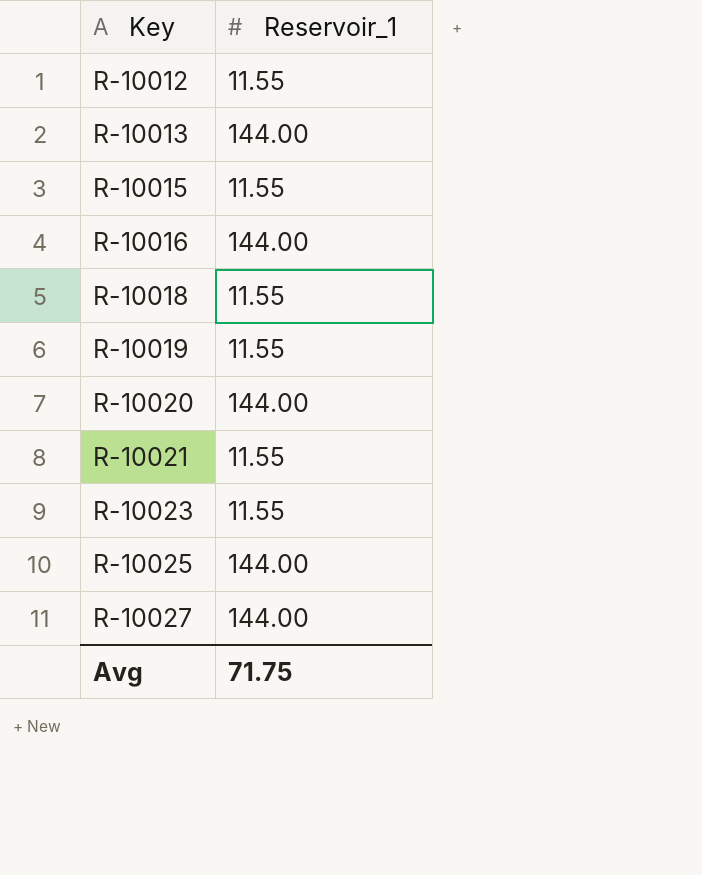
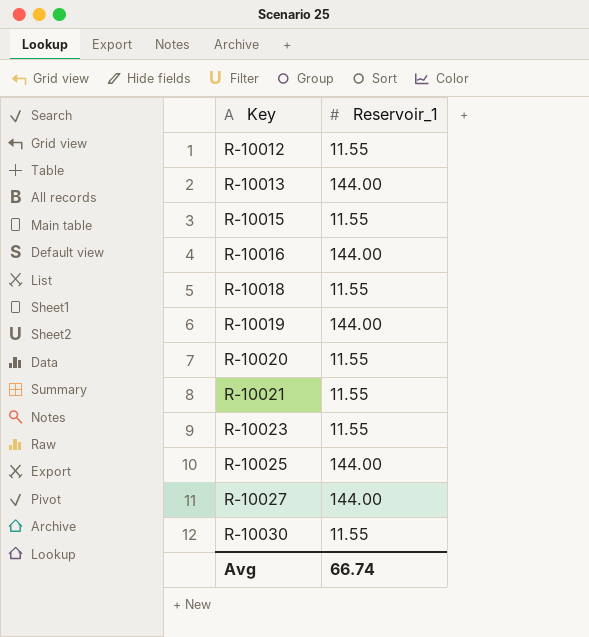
R-10019 | Reservoir_1: 11.55 -> 144.00
R-10020 | Reservoir_1: 144.00 -> 11.55
row R-10030: none -> 11.55
Avg | Reservoir_1: 71.75 -> 66.74

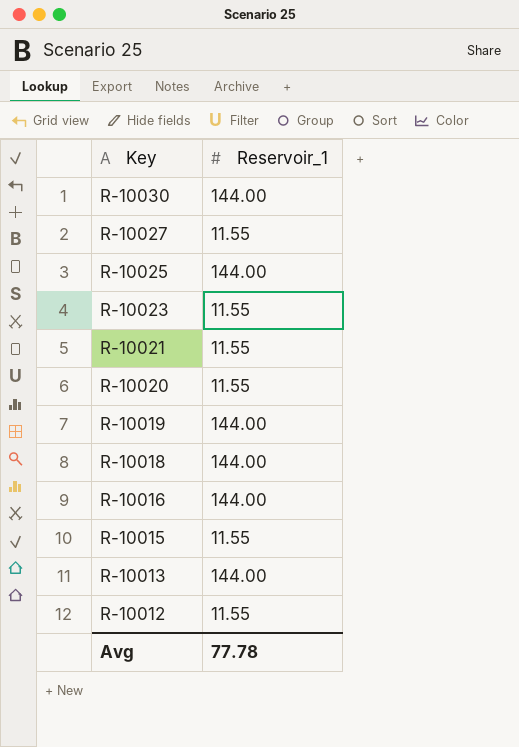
row order: Key ascending -> Key descending
R-10030 | Reservoir_1: 11.55 -> 144.00
R-10027 | Reservoir_1: 144.00 -> 11.55
R-10018 | Reservoir_1: 11.55 -> 144.00
Avg | Reservoir_1: 66.74 -> 77.78

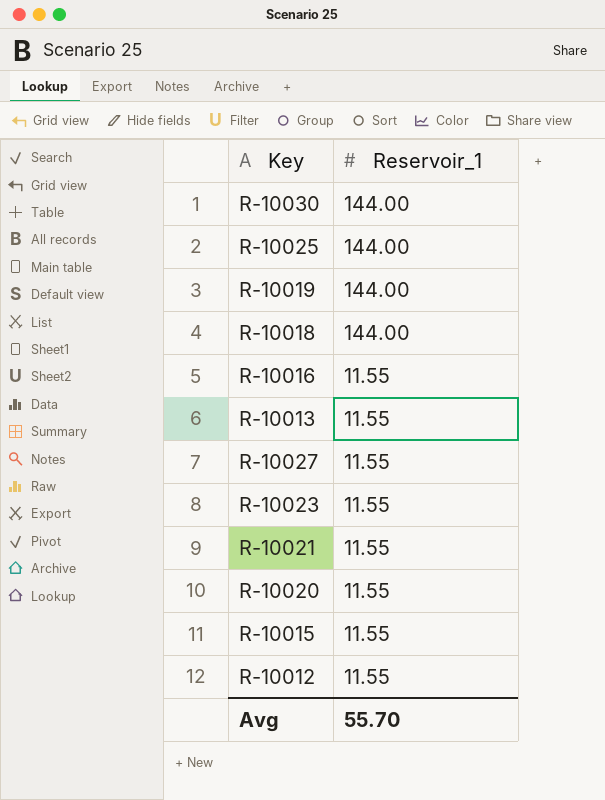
row order: Key descending -> Reservoir_1 descending
R-10016 | Reservoir_1: 144.00 -> 11.55
R-10013 | Reservoir_1: 144.00 -> 11.55
Avg | Reservoir_1: 77.78 -> 55.70

